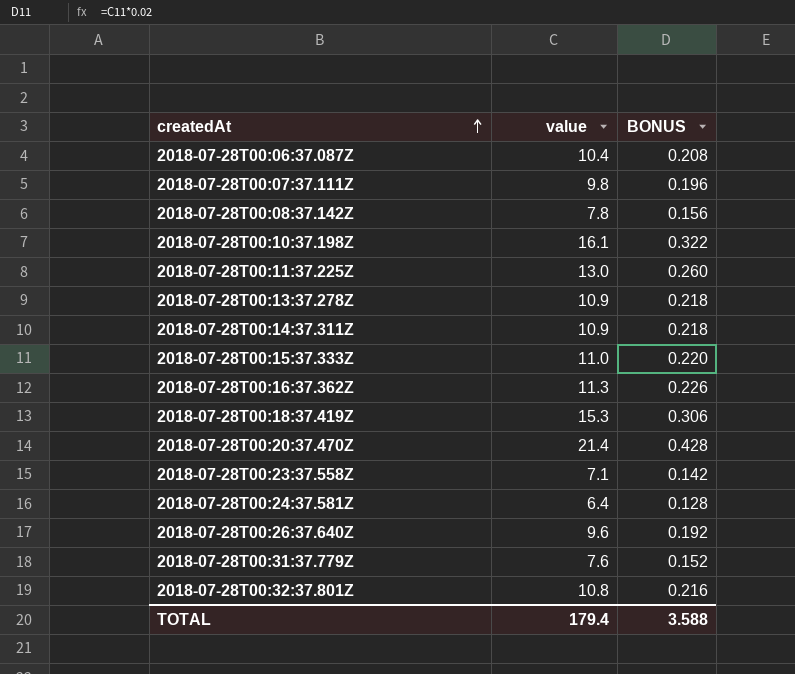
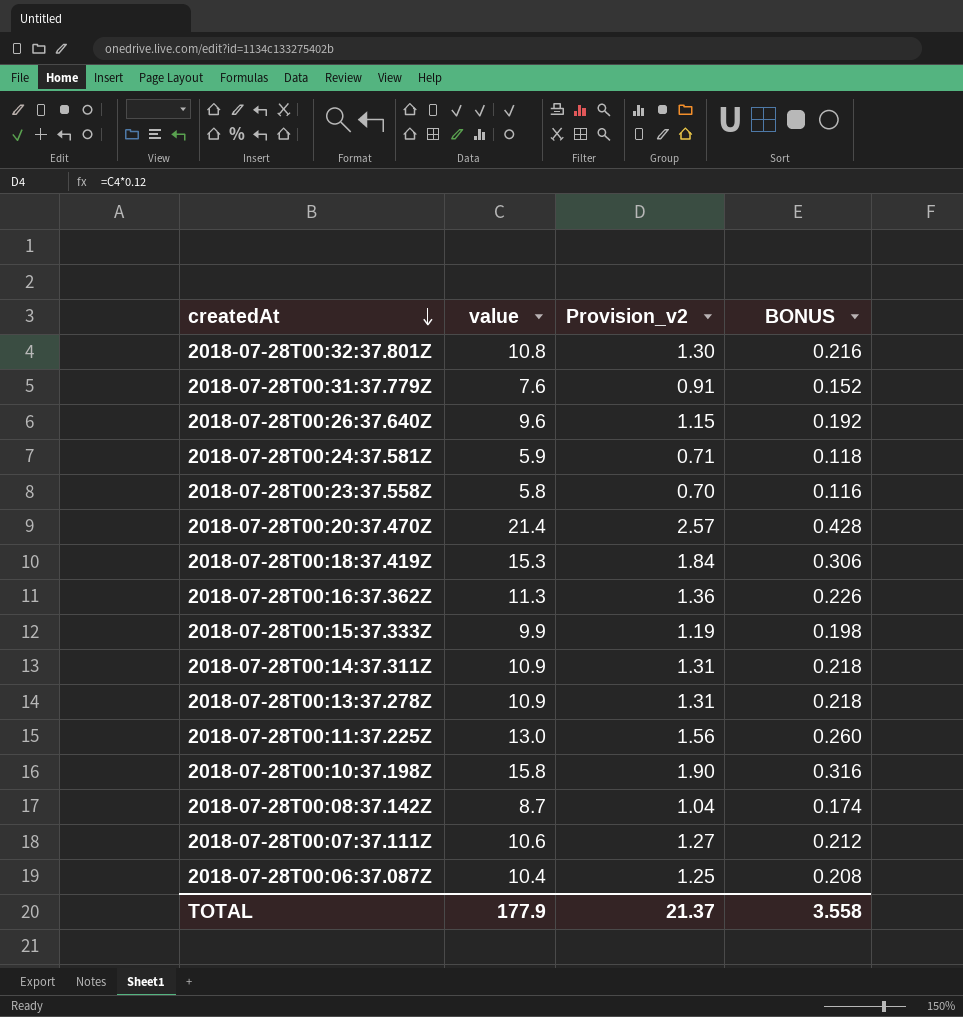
row order: createdAt ascending -> createdAt descending
column Provision_v2 | formula: none -> [value] * 0.12
2018-07-28T00:24:37.581Z | value: 6.4 -> 5.9
2018-07-28T00:24:37.581Z | BONUS: 0.128 -> 0.118
2018-07-28T00:23:37.558Z | value: 7.1 -> 5.8
2018-07-28T00:23:37.558Z | BONUS: 0.142 -> 0.116
2018-07-28T00:15:37.333Z | value: 11.0 -> 9.9
2018-07-28T00:15:37.333Z | BONUS: 0.220 -> 0.198
2018-07-28T00:10:37.198Z | value: 16.1 -> 15.8
2018-07-28T00:10:37.198Z | BONUS: 0.322 -> 0.316
2018-07-28T00:08:37.142Z | value: 7.8 -> 8.7
2018-07-28T00:08:37.142Z | BONUS: 0.156 -> 0.174
2018-07-28T00:07:37.111Z | value: 9.8 -> 10.6
2018-07-28T00:07:37.111Z | BONUS: 0.196 -> 0.212
TOTAL | value: 179.4 -> 177.9
TOTAL | BONUS: 3.588 -> 3.558

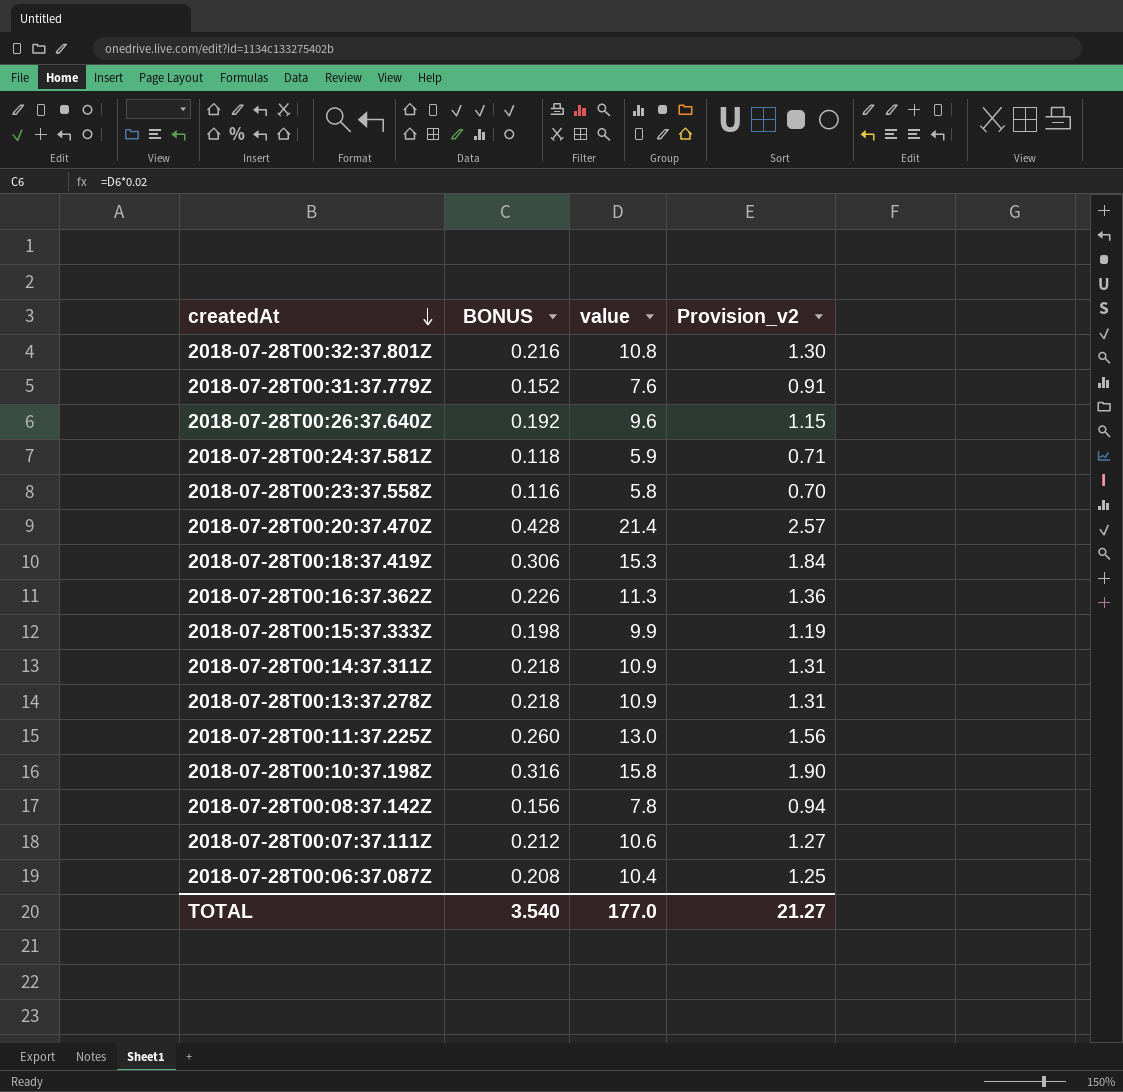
column BONUS | position: 4 -> 2
2018-07-28T00:08:37.142Z | BONUS: 0.174 -> 0.156
2018-07-28T00:08:37.142Z | value: 8.7 -> 7.8
2018-07-28T00:08:37.142Z | Provision_v2: 1.04 -> 0.94
TOTAL | BONUS: 3.558 -> 3.540
TOTAL | value: 177.9 -> 177.0
TOTAL | Provision_v2: 21.37 -> 21.27

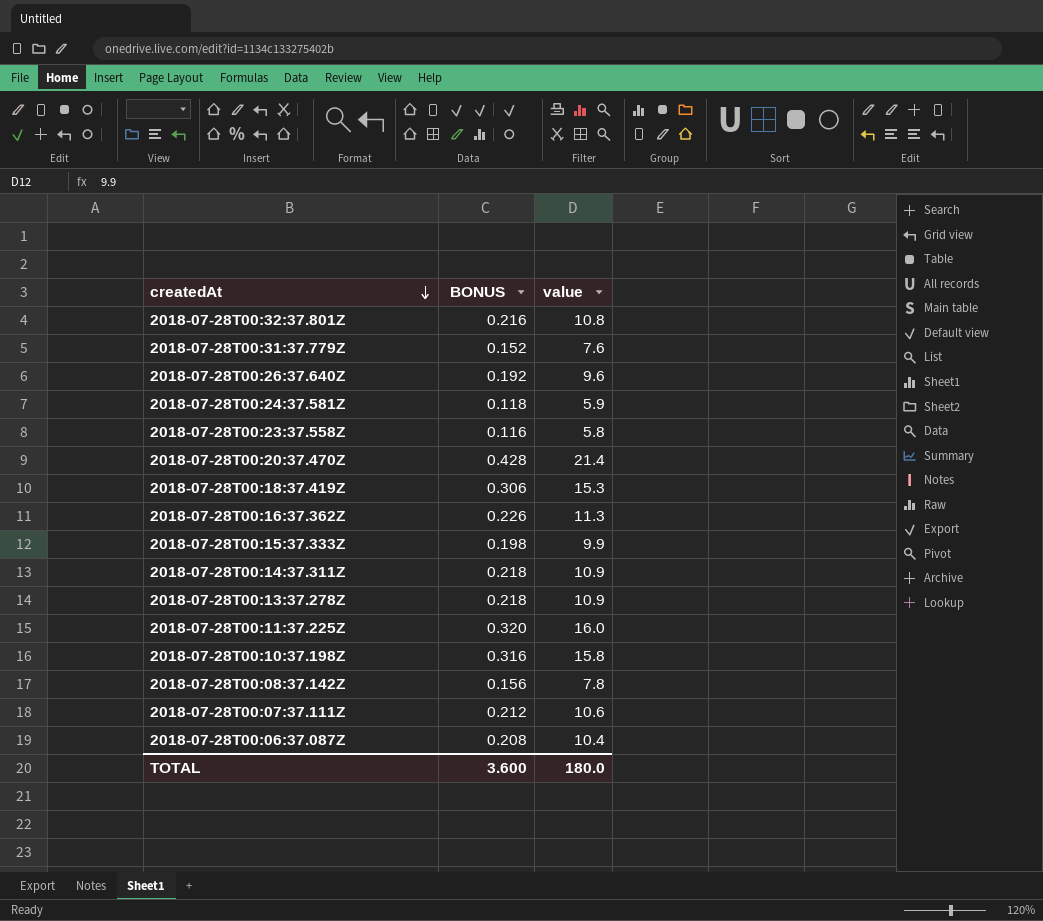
column Provision_v2 | formula: [value] * 0.12 -> none
2018-07-28T00:11:37.225Z | BONUS: 0.260 -> 0.320
2018-07-28T00:11:37.225Z | value: 13.0 -> 16.0
TOTAL | BONUS: 3.540 -> 3.600
TOTAL | value: 177.0 -> 180.0

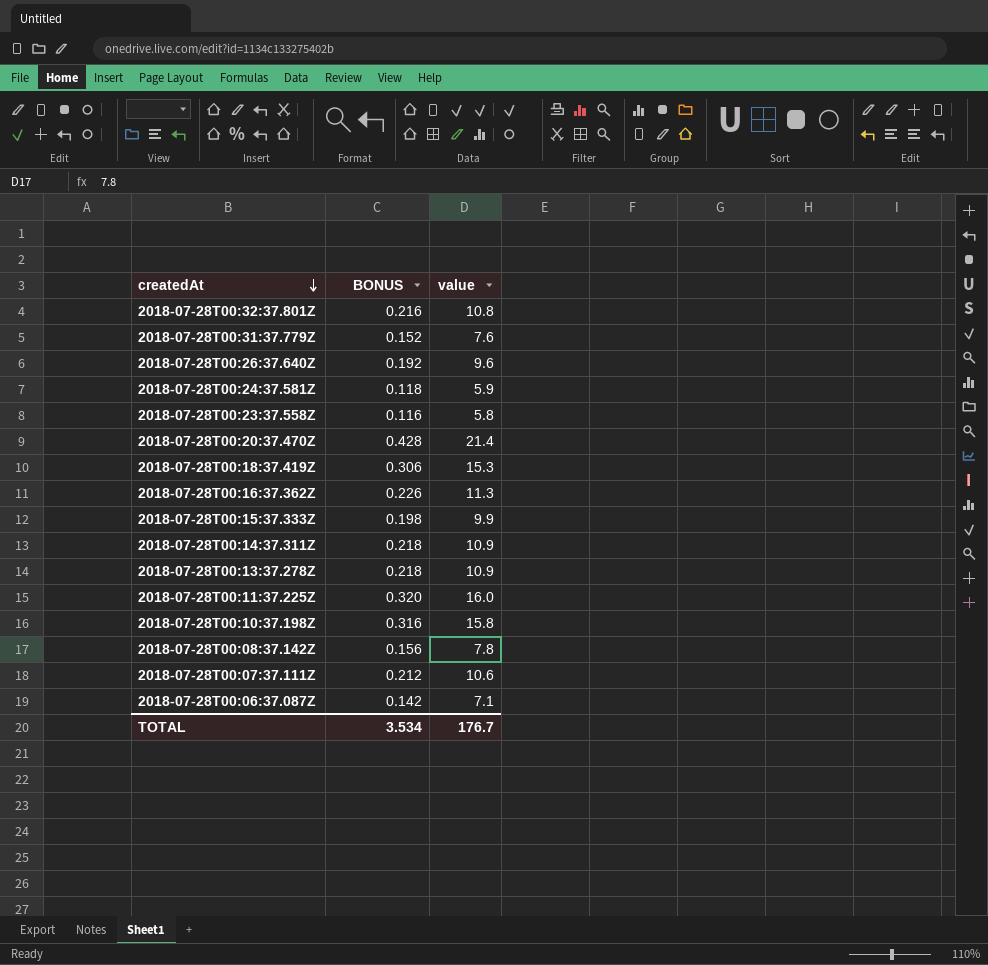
2018-07-28T00:06:37.087Z | BONUS: 0.208 -> 0.142
2018-07-28T00:06:37.087Z | value: 10.4 -> 7.1
TOTAL | BONUS: 3.600 -> 3.534
TOTAL | value: 180.0 -> 176.7

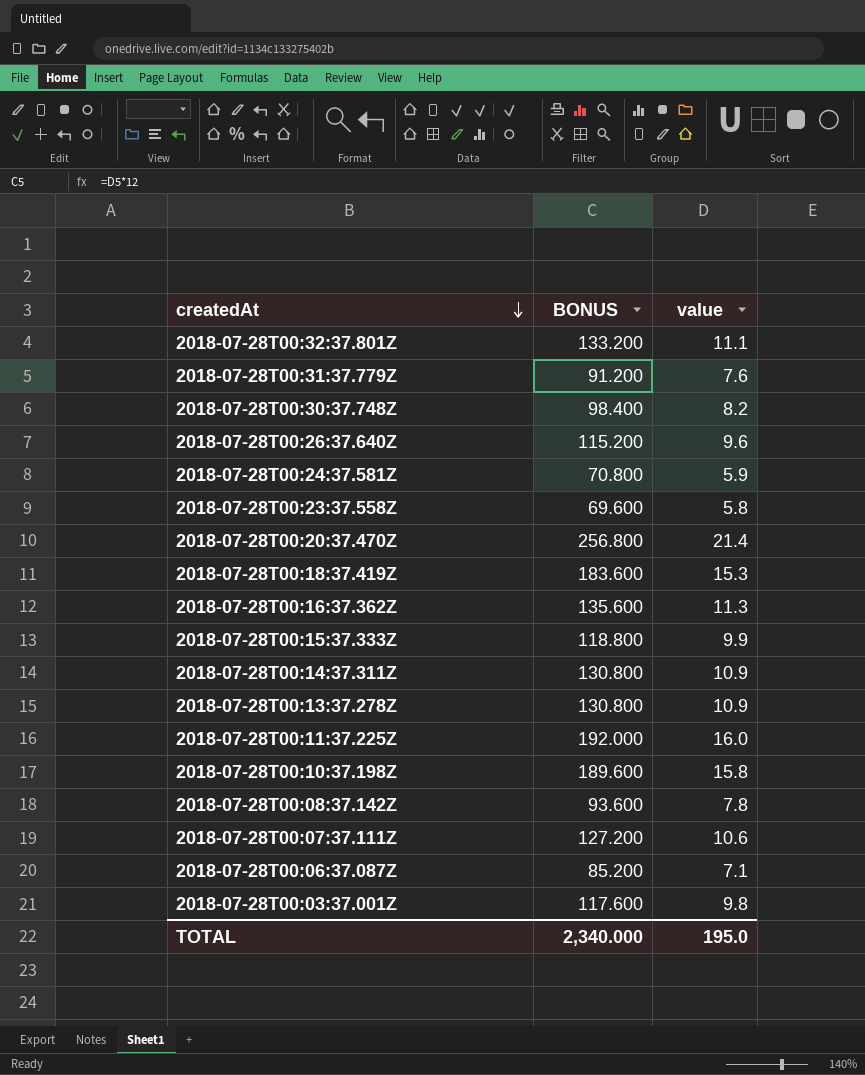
column BONUS | formula: [value] * 0.02 -> [value] * 12
2018-07-28T00:32:37.801Z | value: 10.8 -> 11.1
row 2018-07-28T00:30:37.748Z: none -> 98.400 | 8.2
row 2018-07-28T00:03:37.001Z: none -> 117.600 | 9.8
TOTAL | BONUS: 3.534 -> 2,340.000
TOTAL | value: 176.7 -> 195.0

